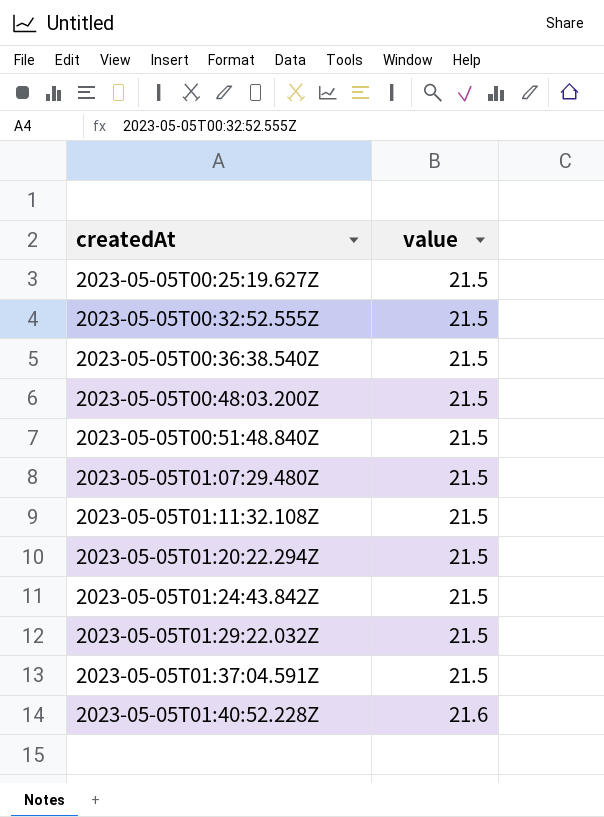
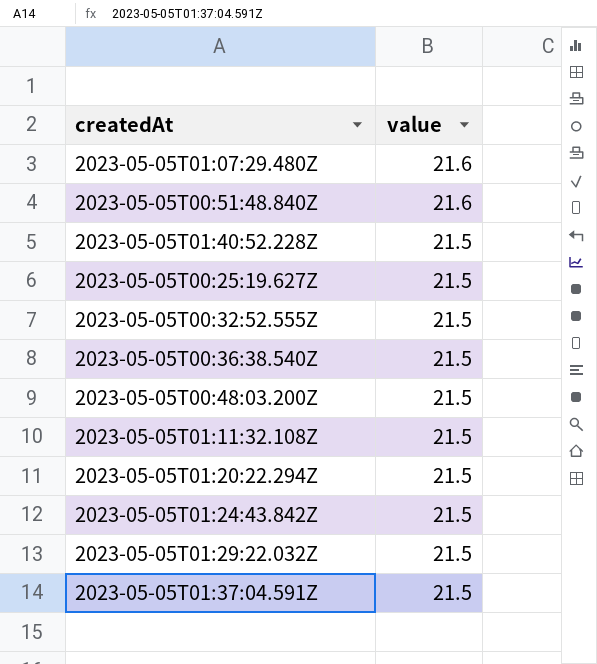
row order: createdAt ascending -> value descending
2023-05-05T01:07:29.480Z | value: 21.5 -> 21.6
2023-05-05T00:51:48.840Z | value: 21.5 -> 21.6
2023-05-05T01:40:52.228Z | value: 21.6 -> 21.5

